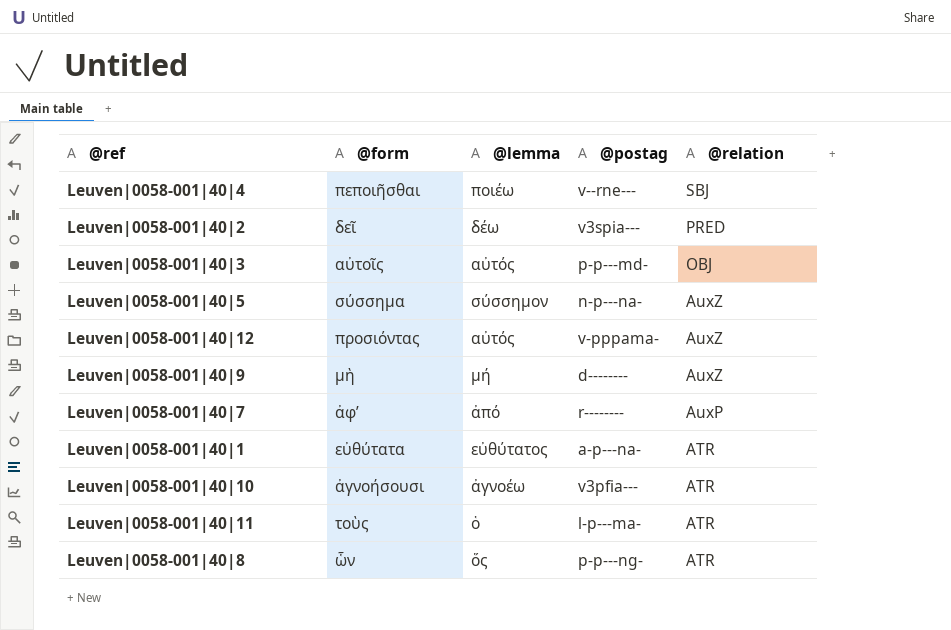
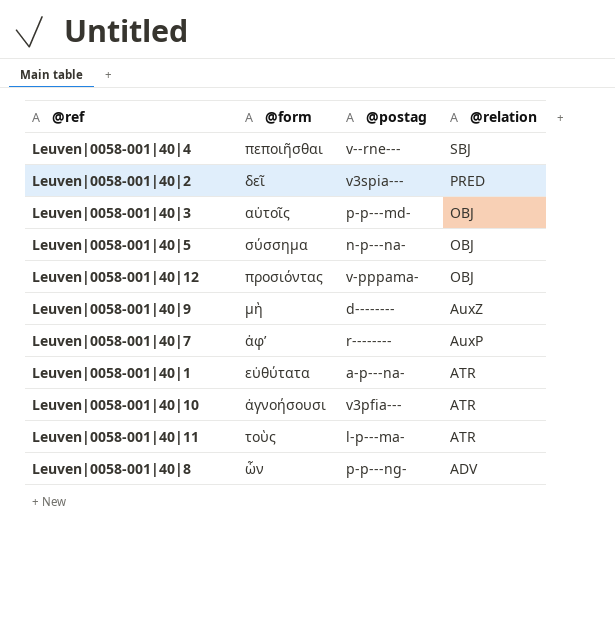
column @lemma | position: 3 -> none
Leuven|0058-001|40|5 | @relation: AuxZ -> OBJ
Leuven|0058-001|40|12 | @relation: AuxZ -> OBJ
Leuven|0058-001|40|8 | @relation: ATR -> ADV

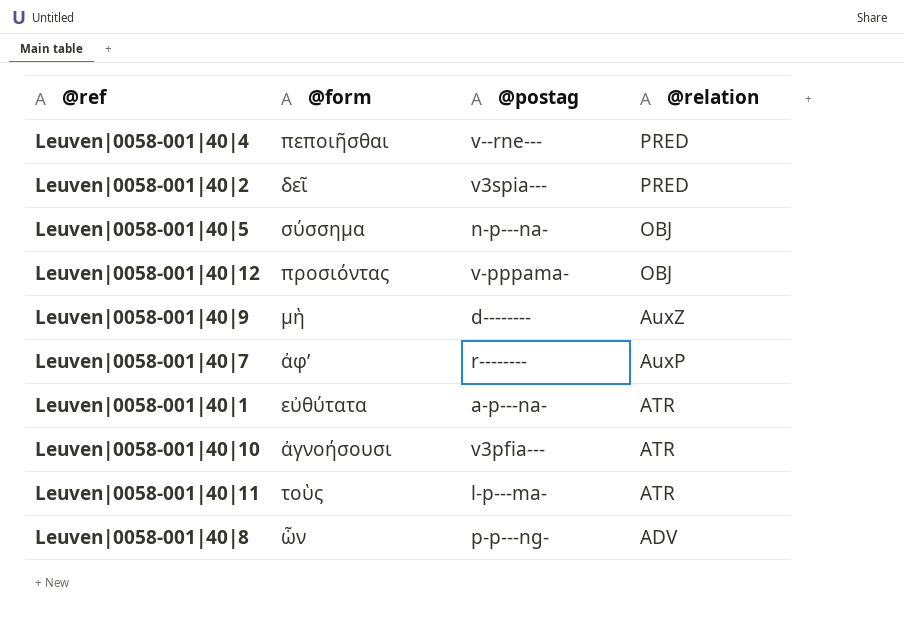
row Leuven|0058-001|40|3: αὐτοῖς | p-p---md- | OBJ -> none
Leuven|0058-001|40|4 | @relation: SBJ -> PRED

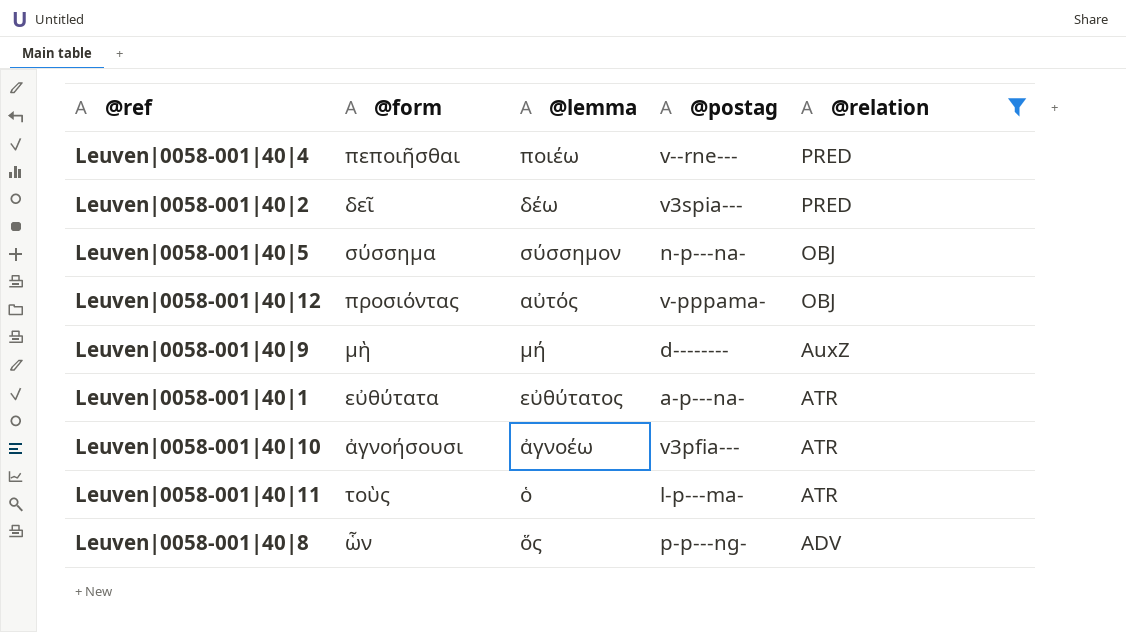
filter: none -> @relation != AuxP
column @lemma | position: none -> 3

